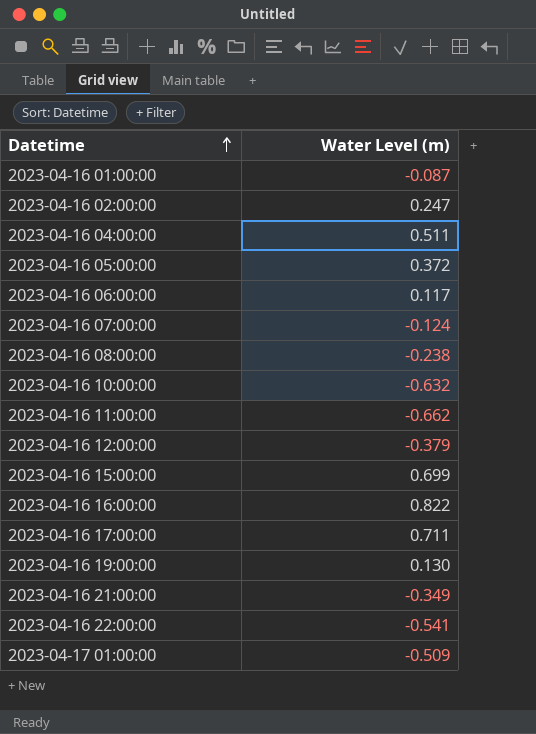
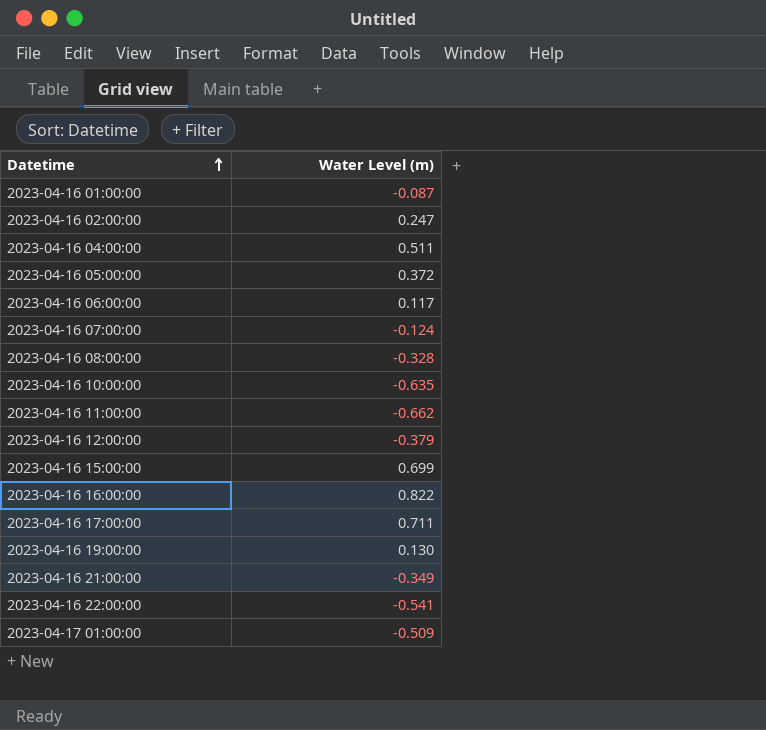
2023-04-16 08:00:00 | Water Level (m): -0.238 -> -0.328
2023-04-16 10:00:00 | Water Level (m): -0.632 -> -0.635

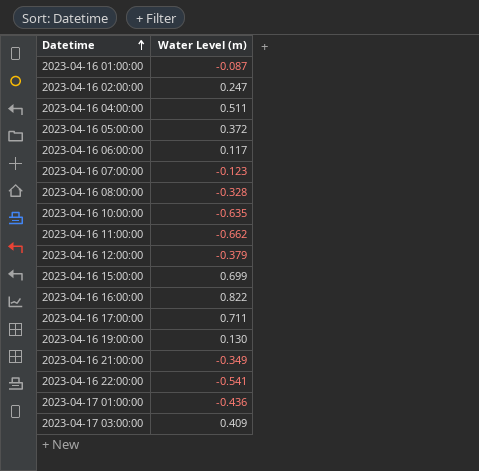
2023-04-16 07:00:00 | Water Level (m): -0.124 -> -0.123
2023-04-17 01:00:00 | Water Level (m): -0.509 -> -0.436
row 2023-04-17 03:00:00: none -> 0.409

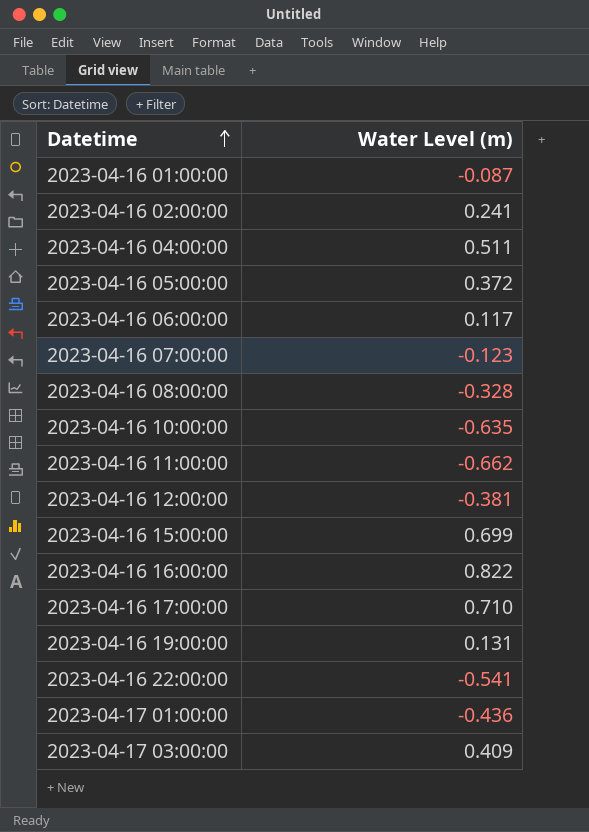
row 2023-04-16 21:00:00: -0.349 -> none
2023-04-16 02:00:00 | Water Level (m): 0.247 -> 0.241
2023-04-16 12:00:00 | Water Level (m): -0.379 -> -0.381
2023-04-16 17:00:00 | Water Level (m): 0.711 -> 0.710
2023-04-16 19:00:00 | Water Level (m): 0.130 -> 0.131

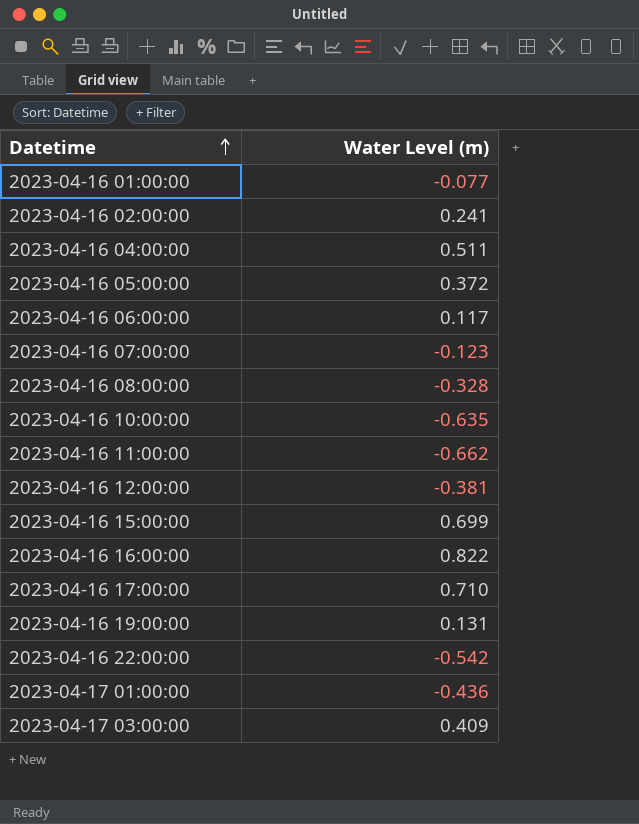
2023-04-16 01:00:00 | Water Level (m): -0.087 -> -0.077
2023-04-16 22:00:00 | Water Level (m): -0.541 -> -0.542

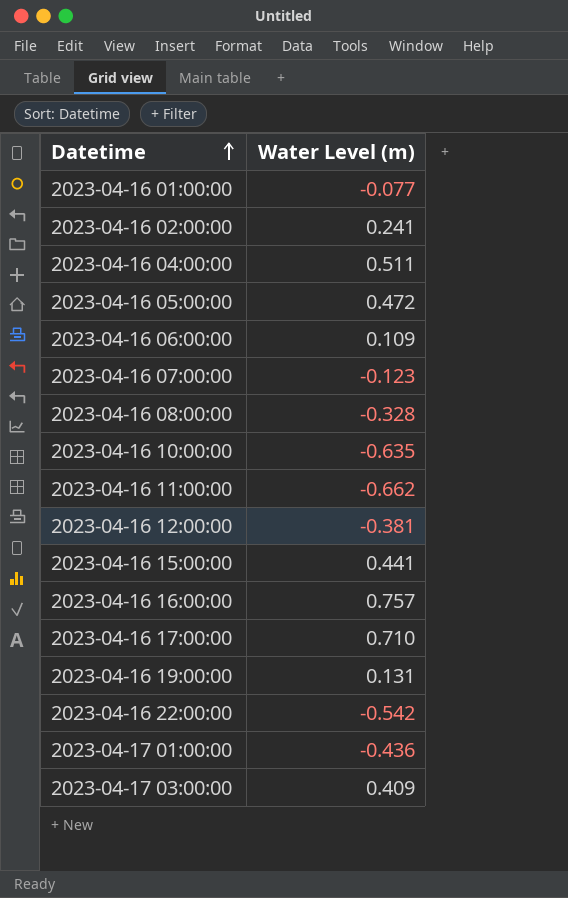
2023-04-16 05:00:00 | Water Level (m): 0.372 -> 0.472
2023-04-16 06:00:00 | Water Level (m): 0.117 -> 0.109
2023-04-16 15:00:00 | Water Level (m): 0.699 -> 0.441
2023-04-16 16:00:00 | Water Level (m): 0.822 -> 0.757

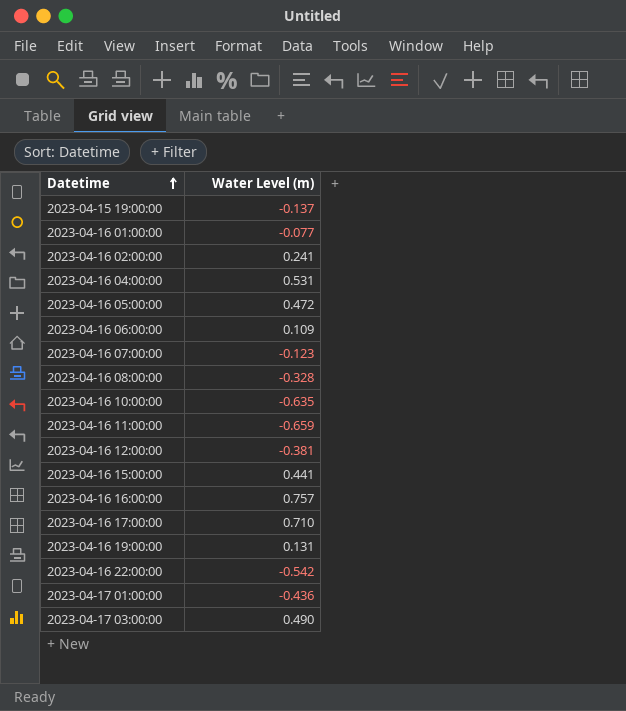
row 2023-04-15 19:00:00: none -> -0.137
2023-04-16 04:00:00 | Water Level (m): 0.511 -> 0.531
2023-04-16 11:00:00 | Water Level (m): -0.662 -> -0.659
2023-04-17 03:00:00 | Water Level (m): 0.409 -> 0.490

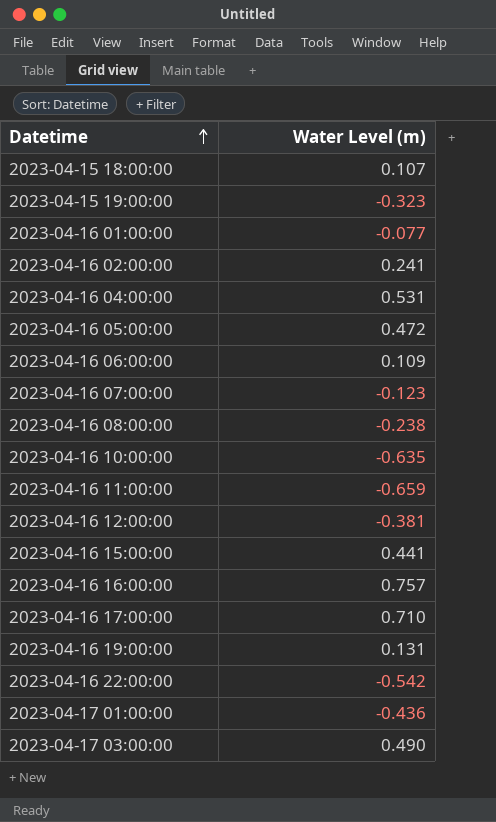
row 2023-04-15 18:00:00: none -> 0.107
2023-04-15 19:00:00 | Water Level (m): -0.137 -> -0.323
2023-04-16 08:00:00 | Water Level (m): -0.328 -> -0.238

